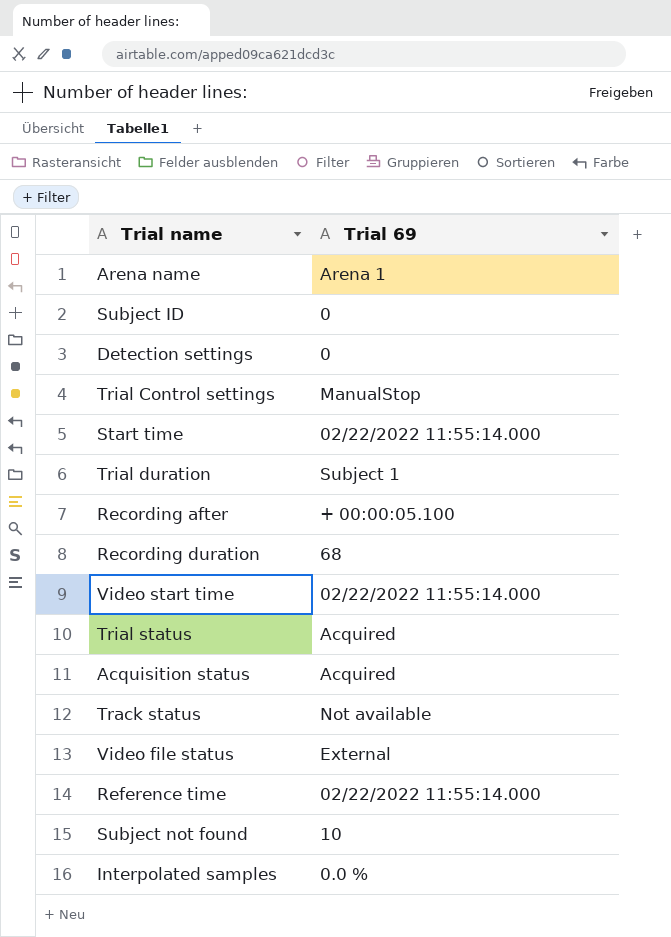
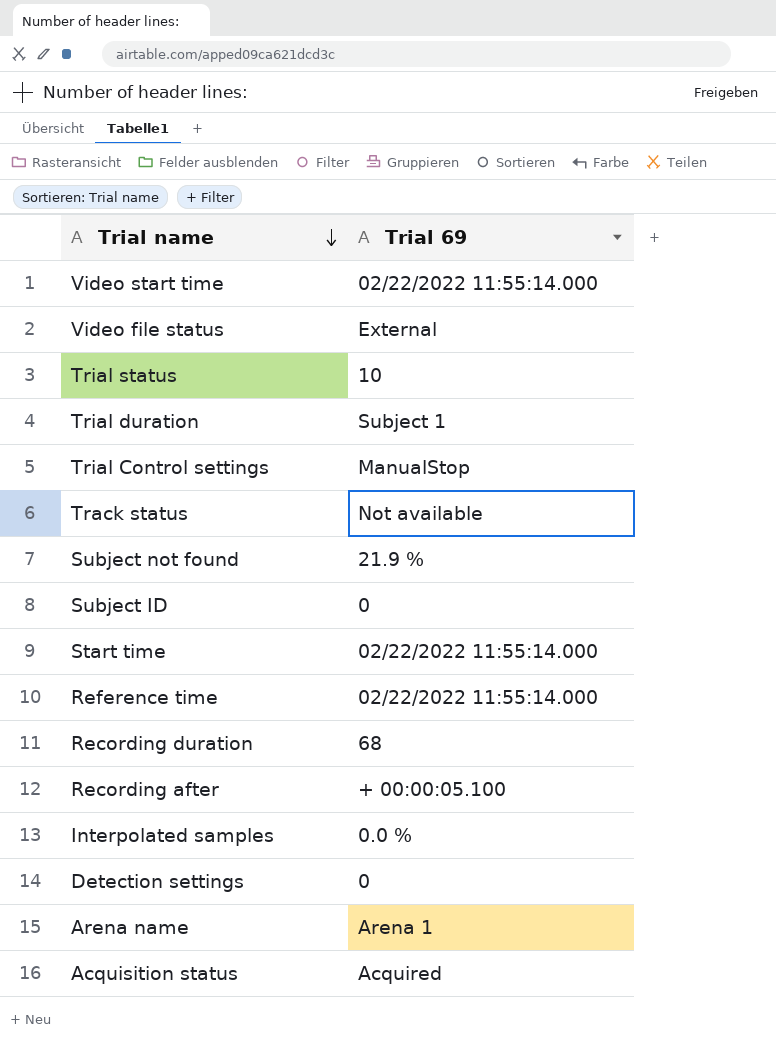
row order: none -> Trial name descending
Trial status | Trial 69: Acquired -> 10
Subject not found | Trial 69: 10 -> 21.9 %

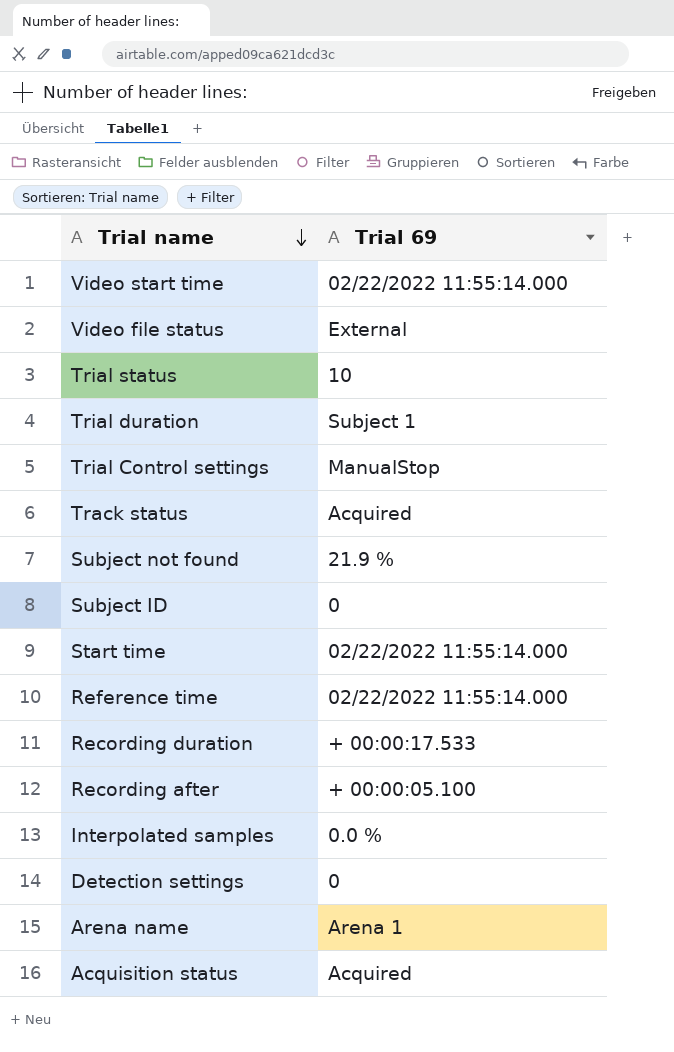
Track status | Trial 69: Not available -> Acquired
Recording duration | Trial 69: 68 -> + 00:00:17.533

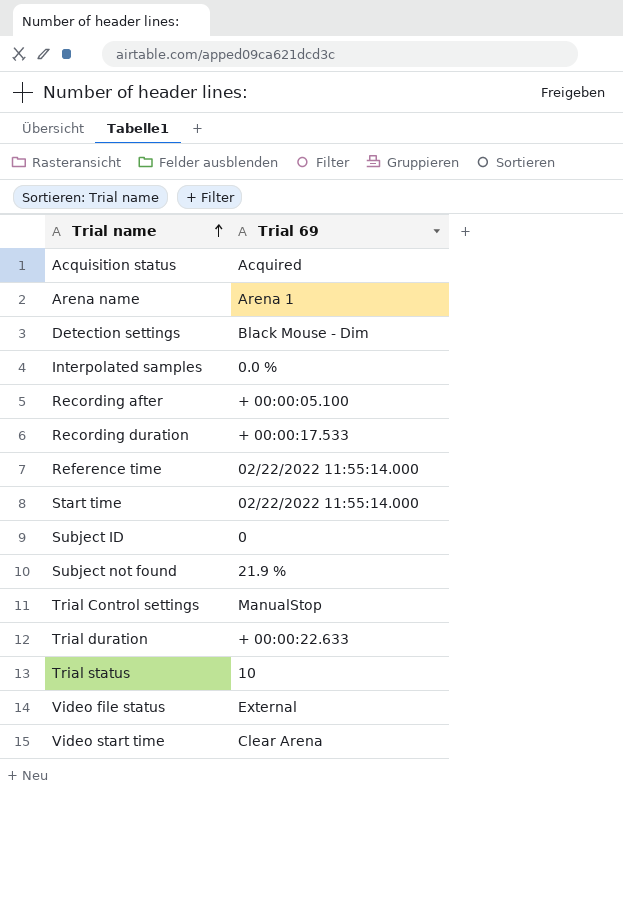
row order: Trial name descending -> Trial name ascending
row Track status: Acquired -> none
Detection settings | Trial 69: 0 -> Black Mouse - Dim
Trial duration | Trial 69: Subject 1 -> + 00:00:22.633
Video start time | Trial 69: 02/22/2022 11:55:14.000 -> Clear Arena

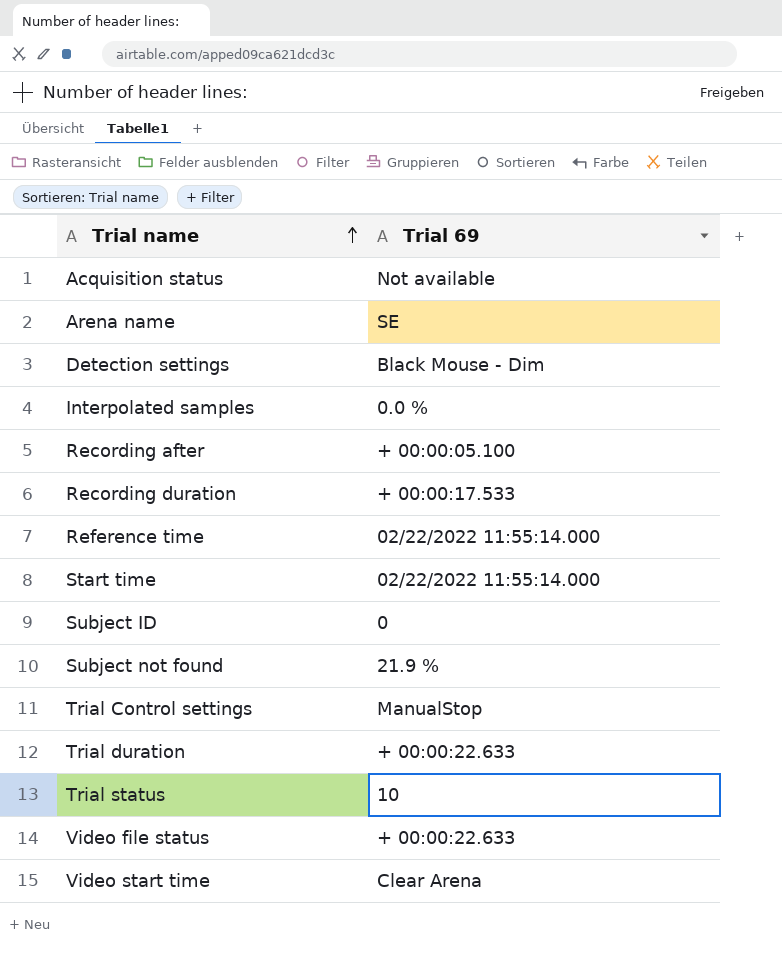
Acquisition status | Trial 69: Acquired -> Not available
Arena name | Trial 69: Arena 1 -> SE
Video file status | Trial 69: External -> + 00:00:22.633

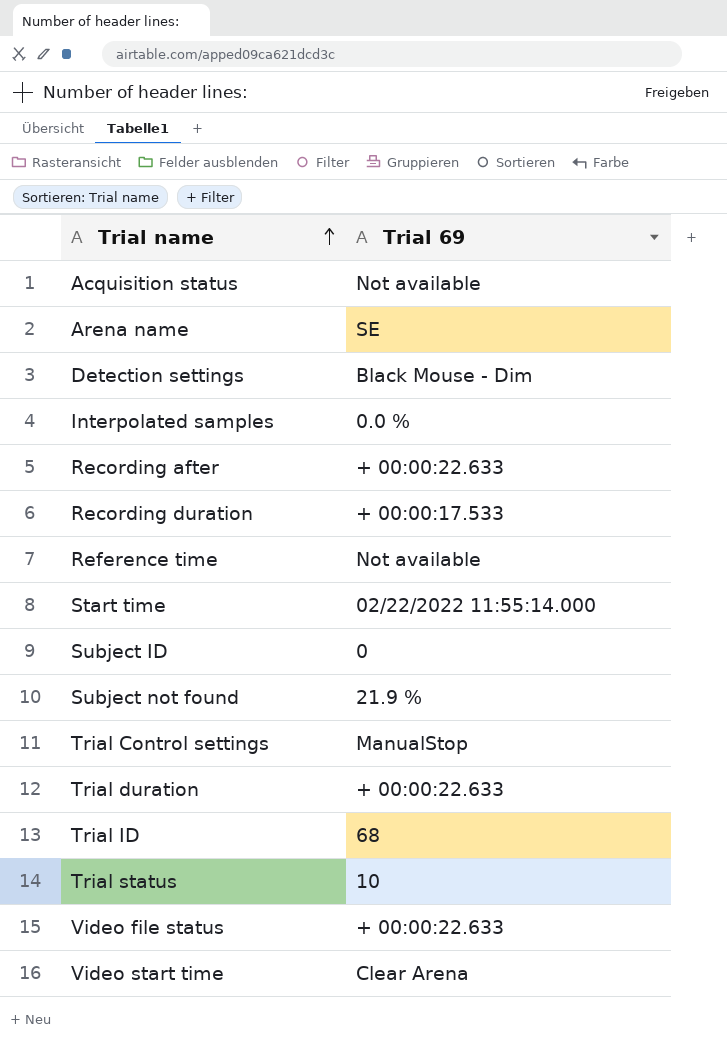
Recording after | Trial 69: + 00:00:05.100 -> + 00:00:22.633
Reference time | Trial 69: 02/22/2022 11:55:14.000 -> Not available
row Trial ID: none -> 68

